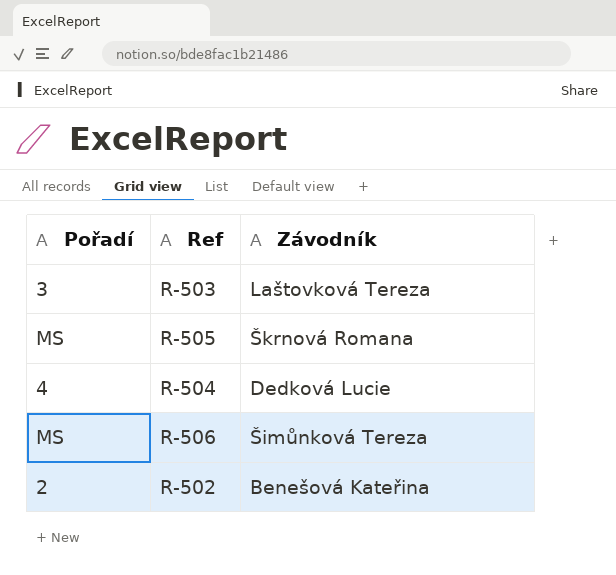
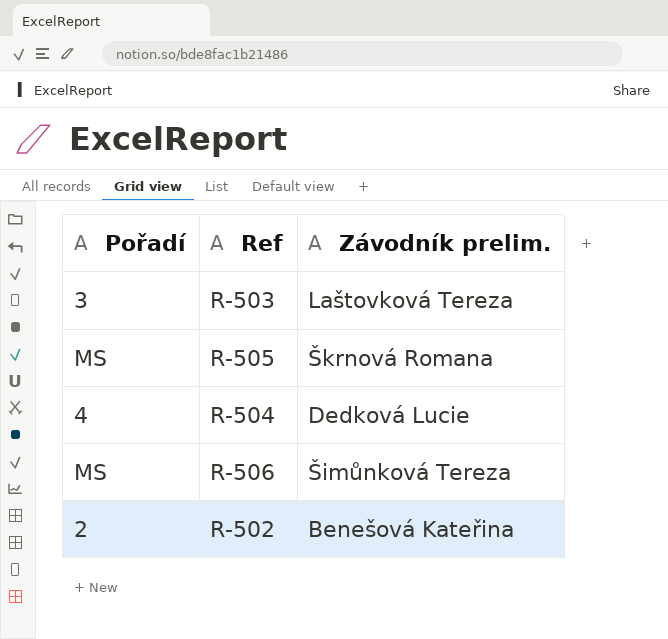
column name: Závodník -> Závodník prelim.

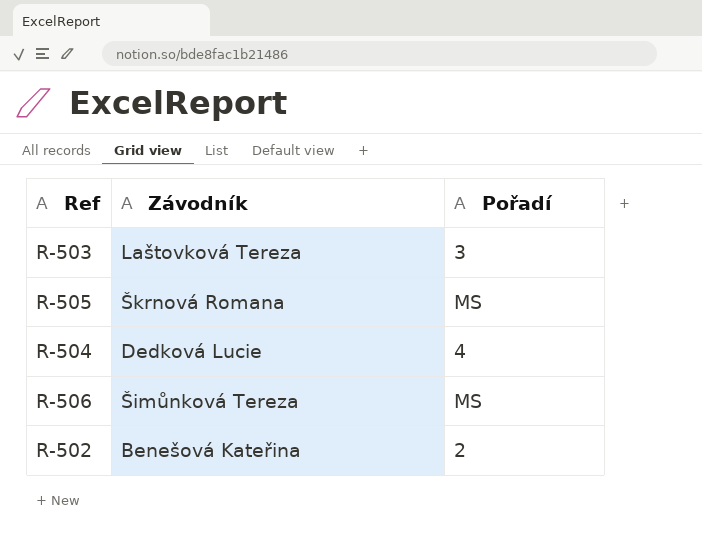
column name: Závodník prelim. -> Závodník
column Pořadí | position: 1 -> 3

